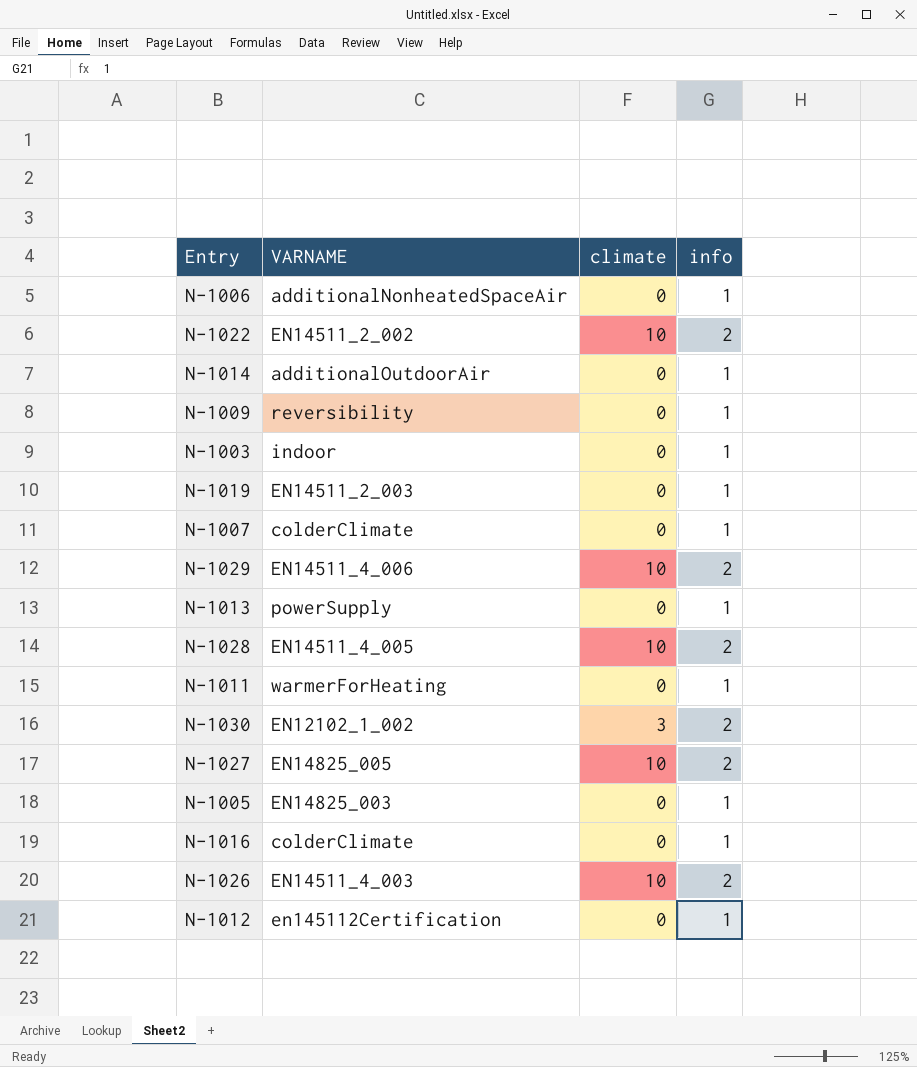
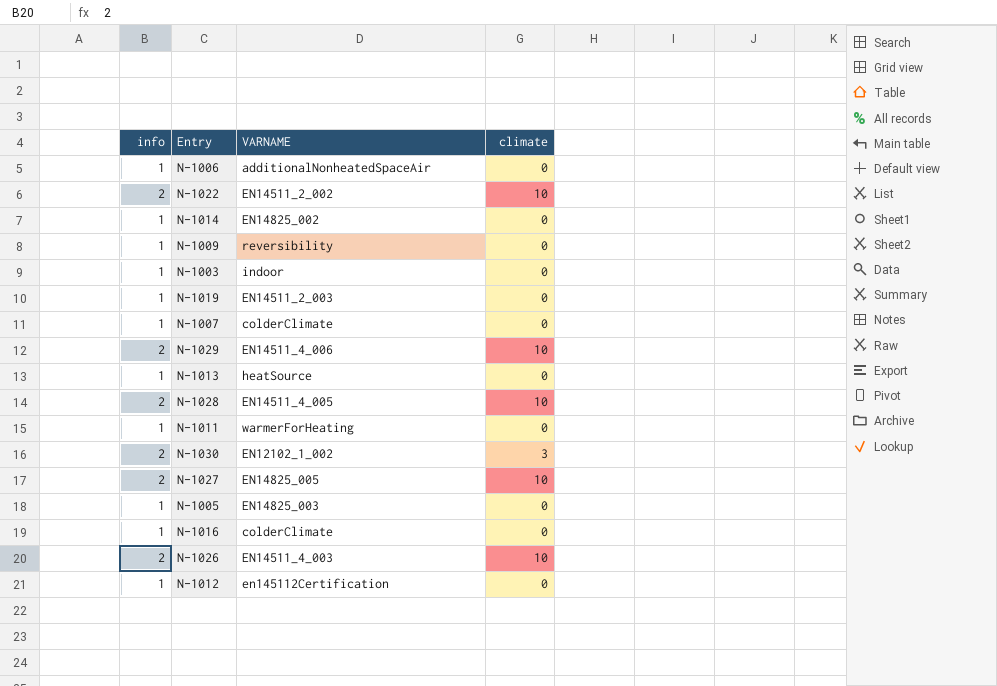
column info | position: 4 -> 1
N-1014 | VARNAME: additionalOutdoorAir -> EN14825_002
N-1013 | VARNAME: powerSupply -> heatSource

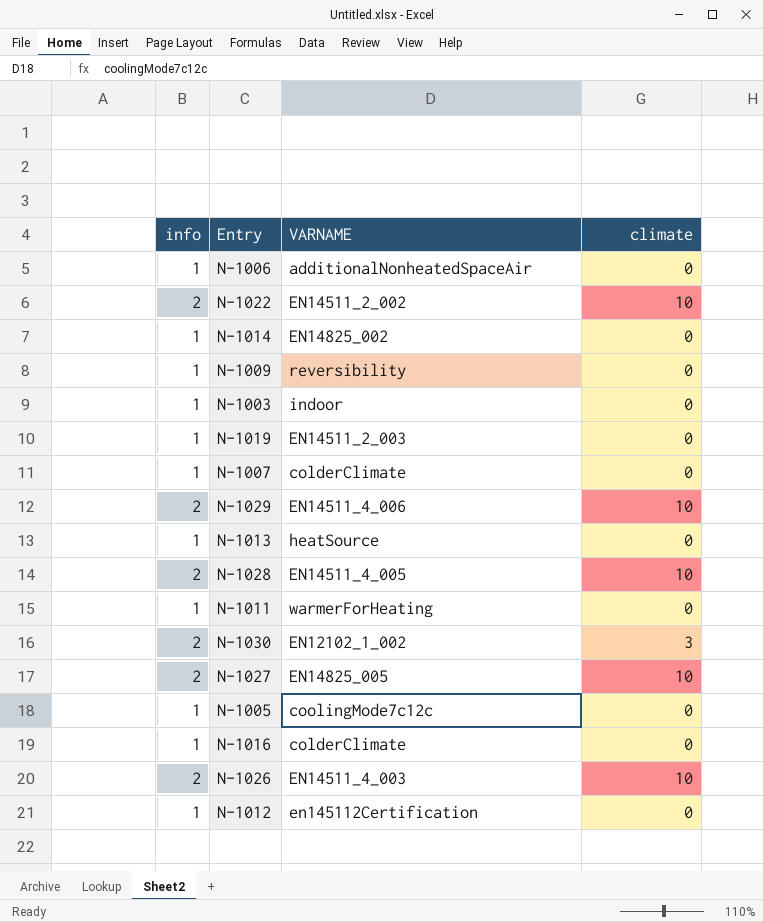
N-1005 | VARNAME: EN14825_003 -> coolingMode7c12c

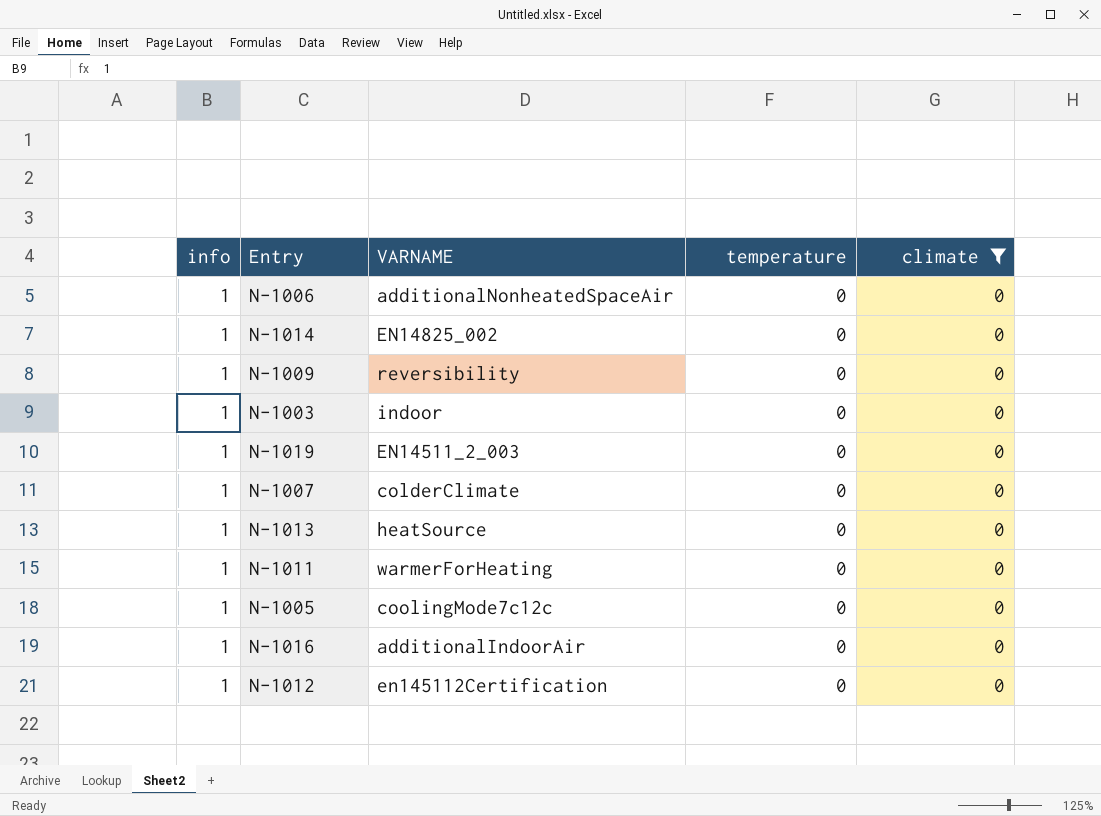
filter: none -> climate = 0
column temperature | position: none -> 4
N-1016 | VARNAME: colderClimate -> additionalIndoorAir

